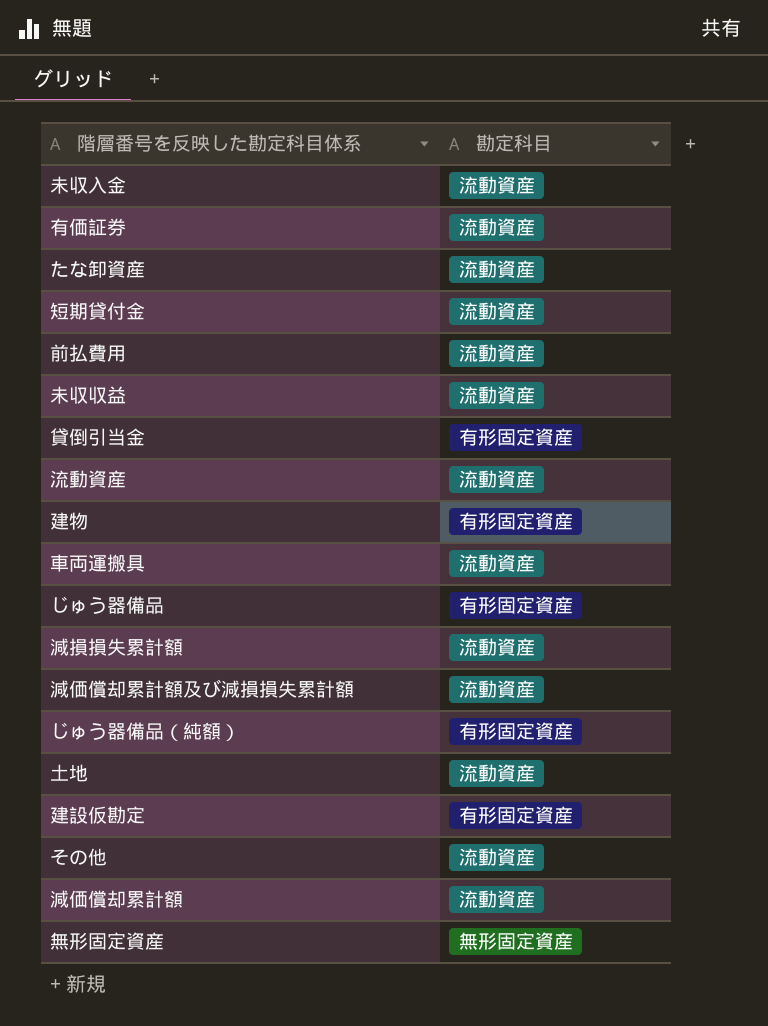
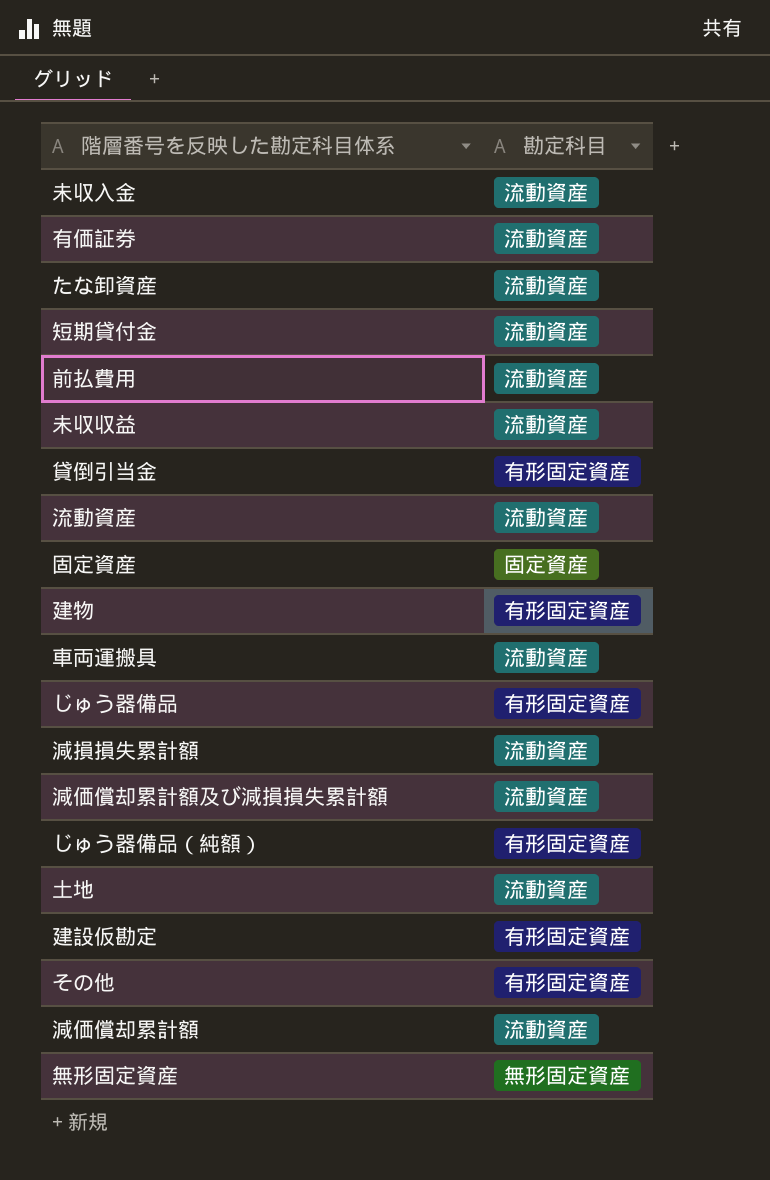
row 固定資産: none -> 固定資産
その他 | 勘定科目: 流動資産 -> 有形固定資産

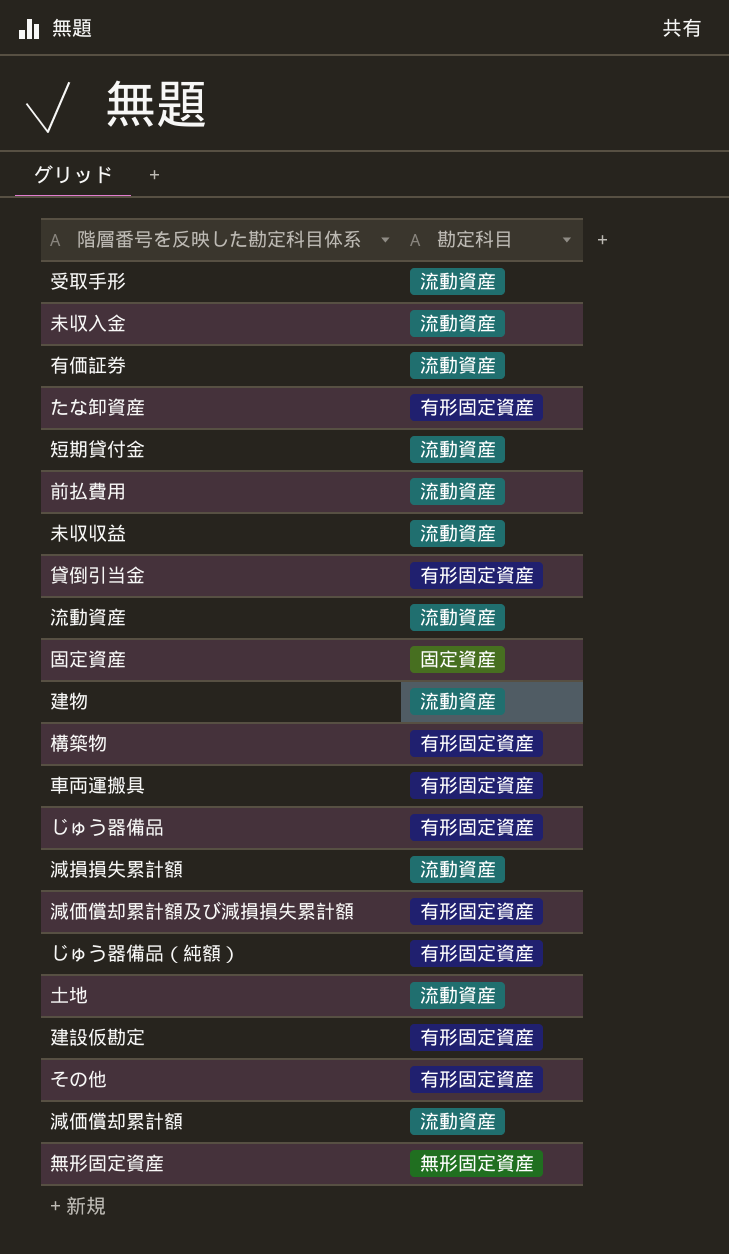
row 受取手形: none -> 流動資産
たな卸資産 | 勘定科目: 流動資産 -> 有形固定資産
建物 | 勘定科目: 有形固定資産 -> 流動資産
row 構築物: none -> 有形固定資産
車両運搬具 | 勘定科目: 流動資産 -> 有形固定資産
減価償却累計額及び減損損失累計額 | 勘定科目: 流動資産 -> 有形固定資産

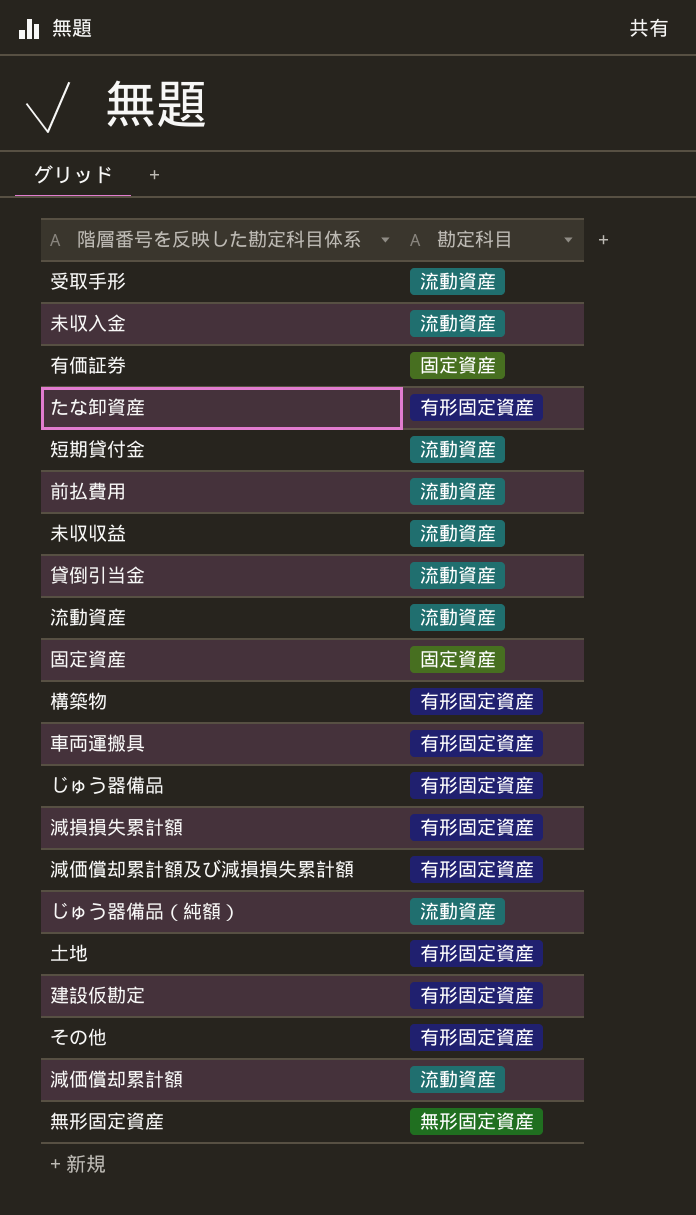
row 建物: 流動資産 -> none
有価証券 | 勘定科目: 流動資産 -> 固定資産
貸倒引当金 | 勘定科目: 有形固定資産 -> 流動資産
減損損失累計額 | 勘定科目: 流動資産 -> 有形固定資産
じゅう器備品（純額） | 勘定科目: 有形固定資産 -> 流動資産
土地 | 勘定科目: 流動資産 -> 有形固定資産

